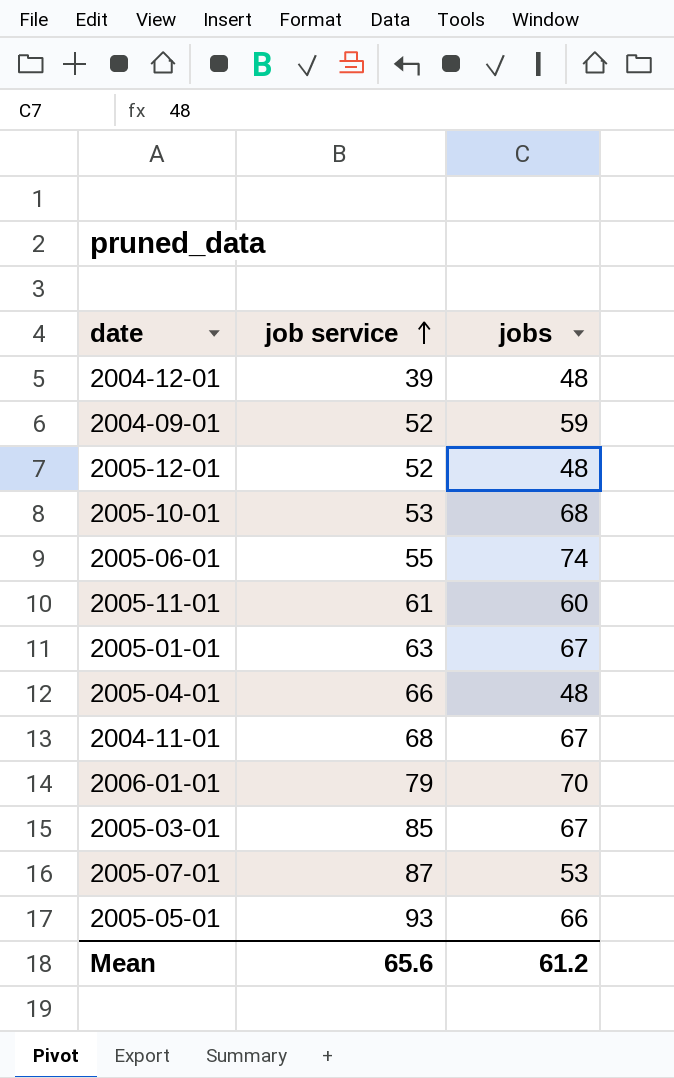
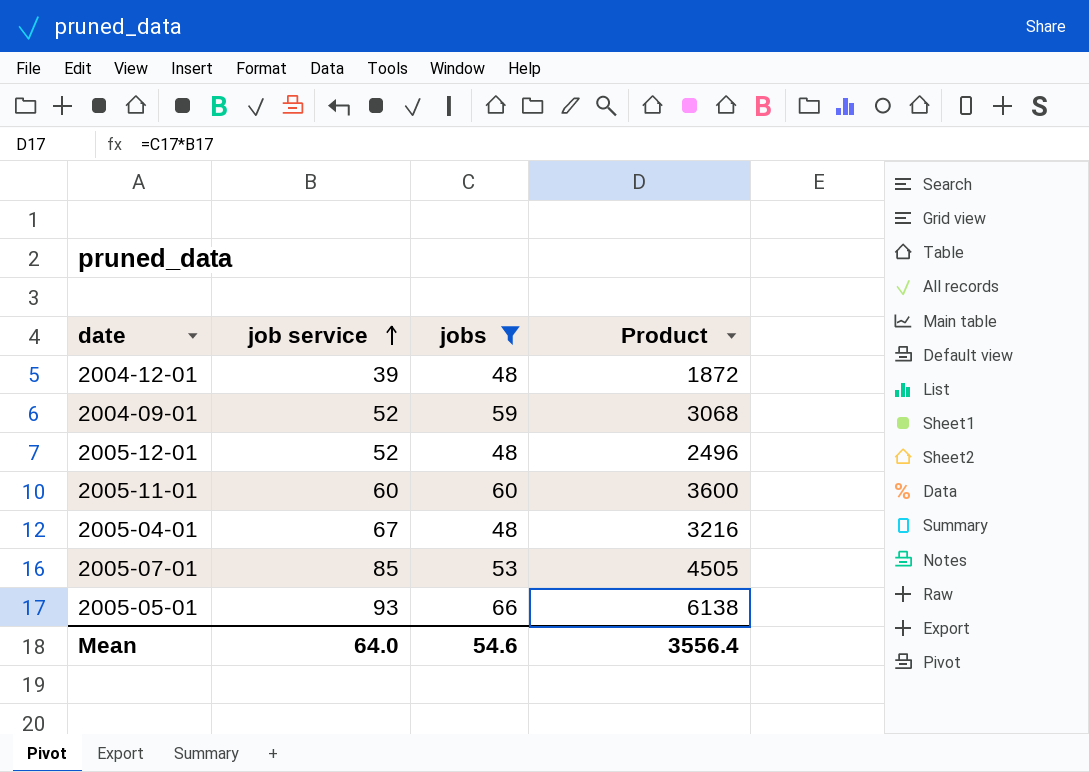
filter: none -> jobs <= 66
column Product | formula: none -> [job service] * [jobs]
2005-11-01 | job service: 61 -> 60
2005-04-01 | job service: 66 -> 67
2005-07-01 | job service: 87 -> 85
Mean | job service: 65.6 -> 64.0
Mean | jobs: 61.2 -> 54.6

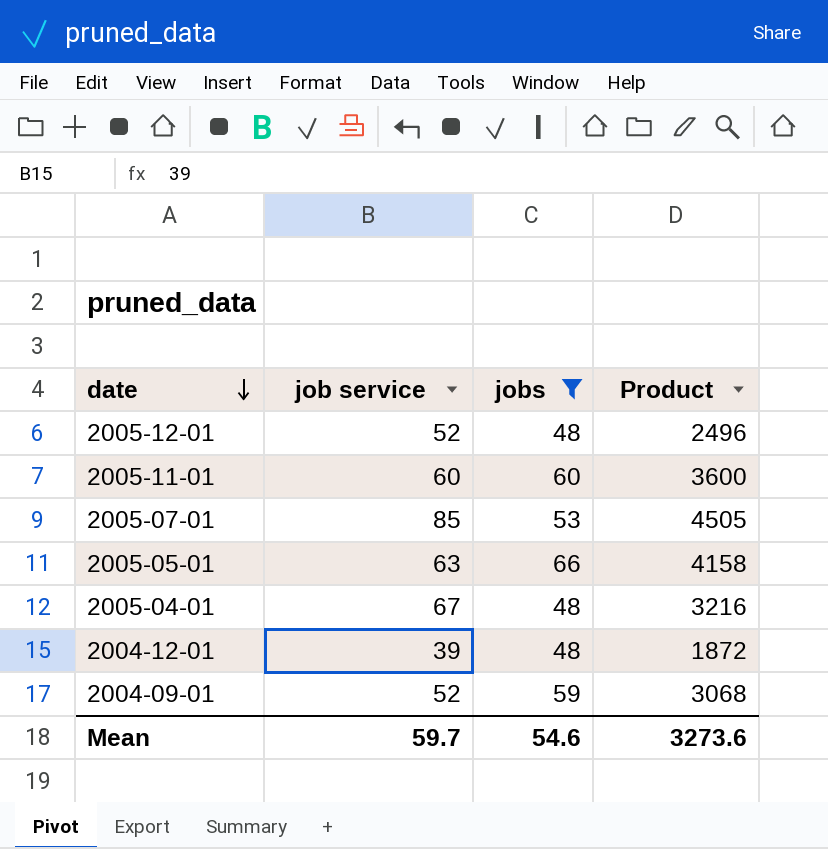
row order: job service ascending -> date descending
2005-05-01 | job service: 93 -> 63
2005-05-01 | Product: 6138 -> 4158
Mean | job service: 64.0 -> 59.7
Mean | Product: 3556.4 -> 3273.6

